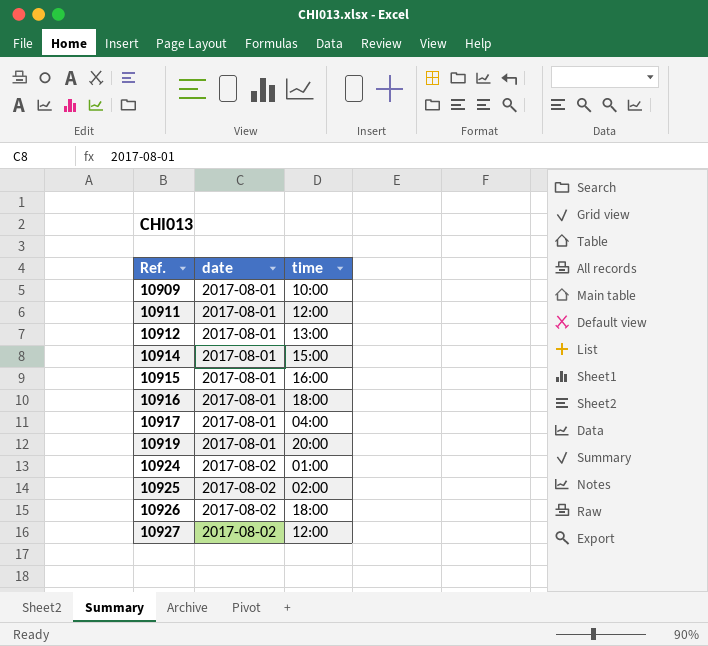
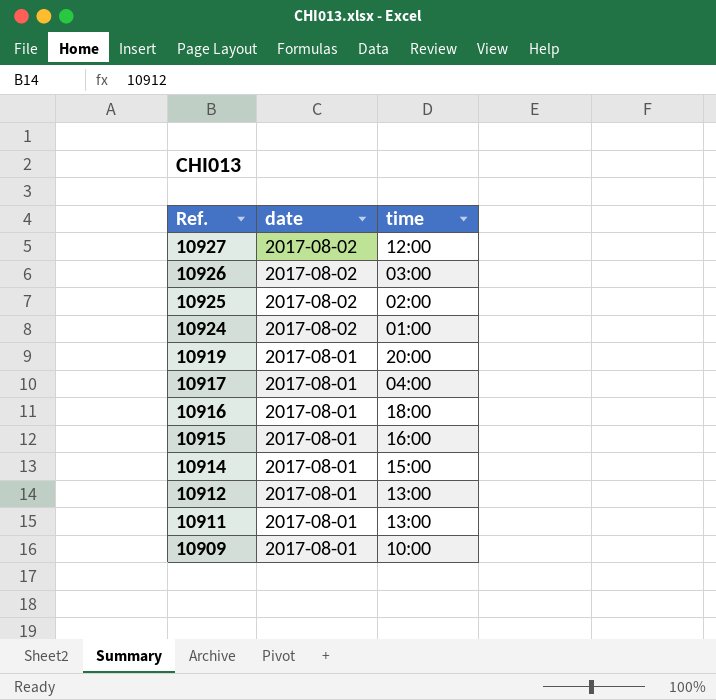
row order: Ref. ascending -> Ref. descending
10926 | time: 18:00 -> 03:00
10911 | time: 12:00 -> 13:00

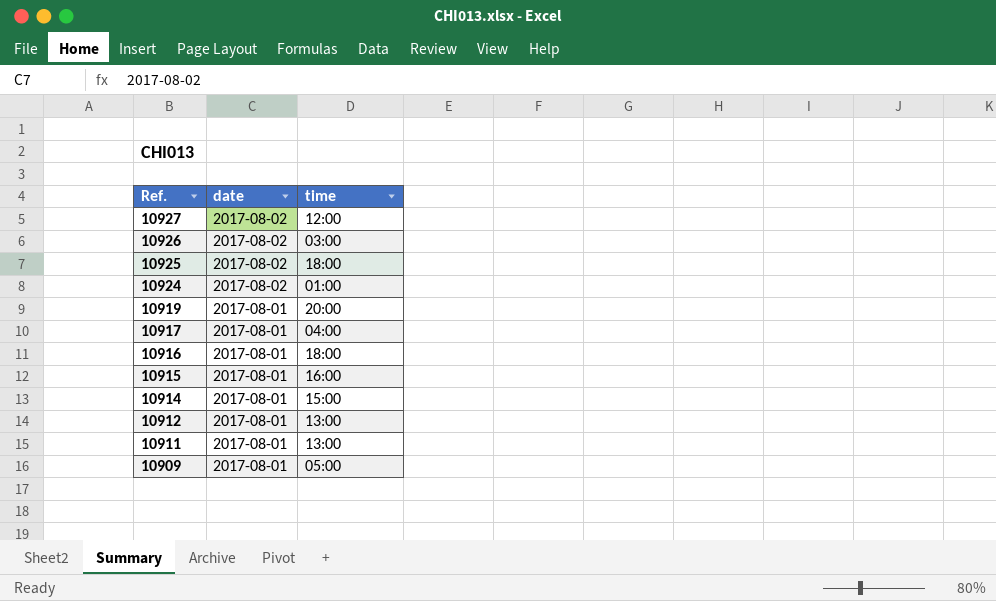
10925 | time: 02:00 -> 18:00
10909 | time: 10:00 -> 05:00

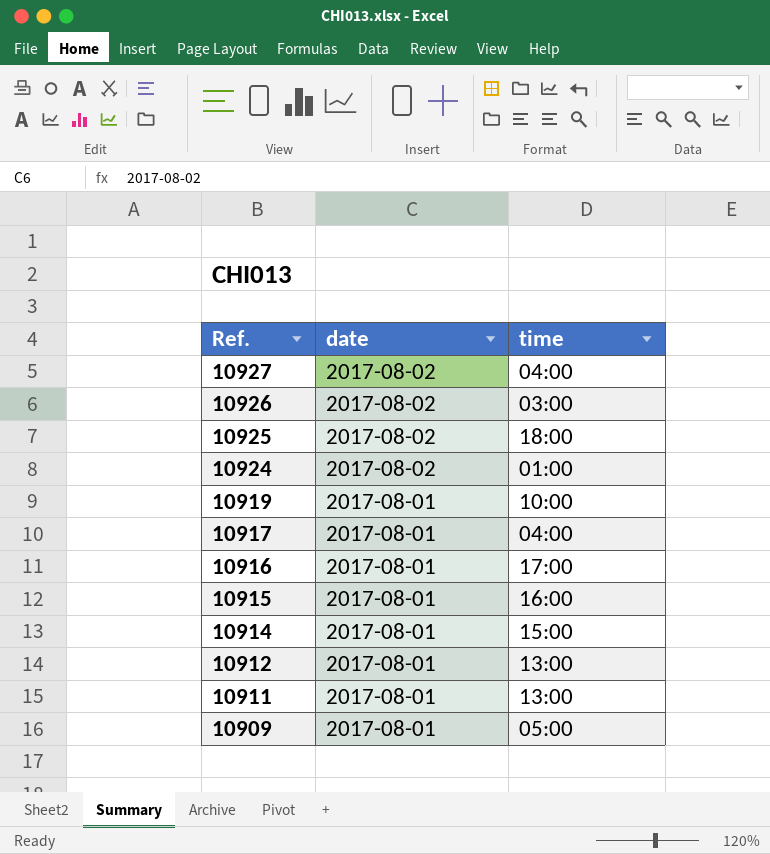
10927 | time: 12:00 -> 04:00
10919 | time: 20:00 -> 10:00
10916 | time: 18:00 -> 17:00

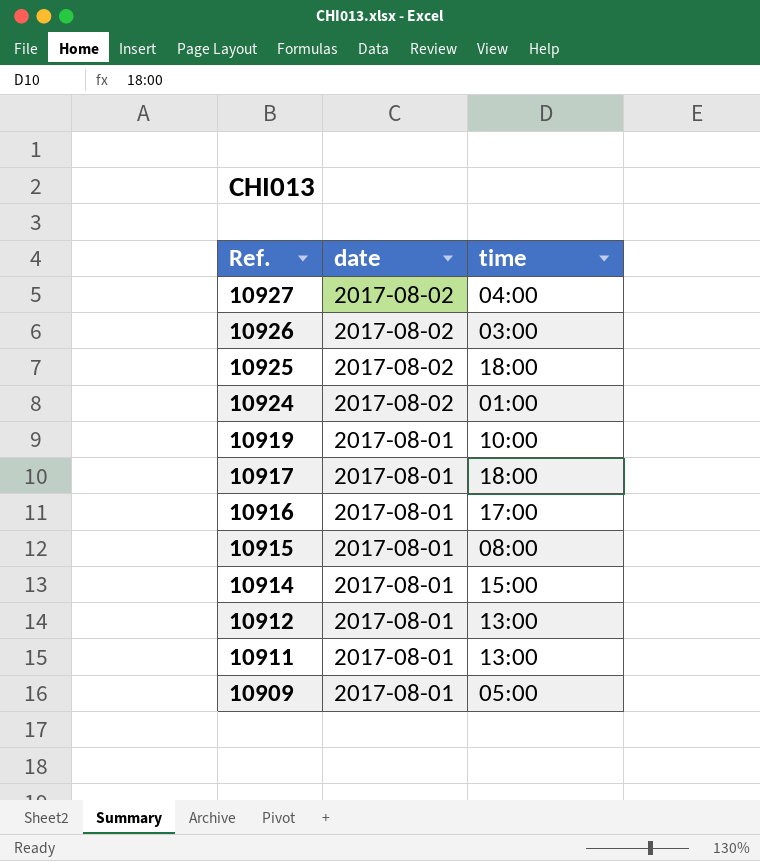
10917 | time: 04:00 -> 18:00
10915 | time: 16:00 -> 08:00

